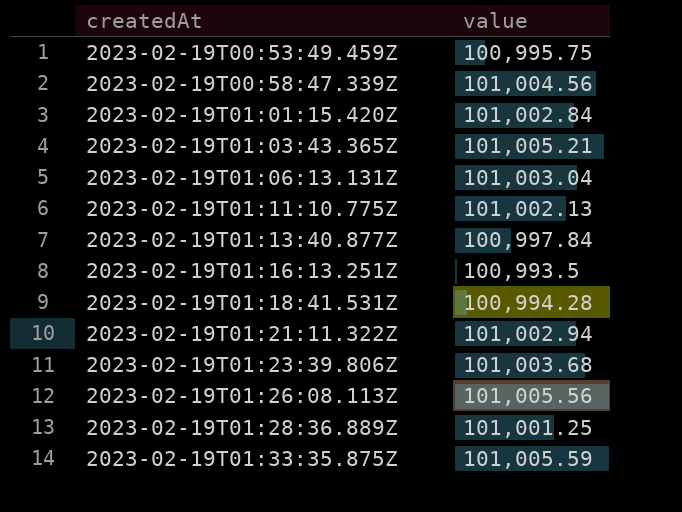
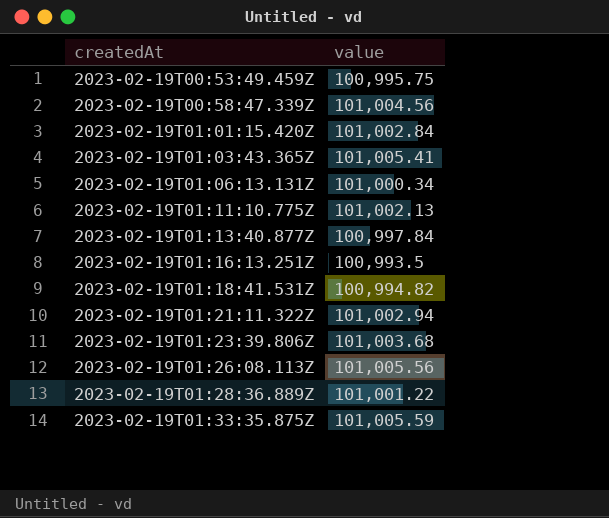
2023-02-19T01:03:43.365Z | value: 101,005.21 -> 101,005.41
2023-02-19T01:06:13.131Z | value: 101,003.04 -> 101,000.34
2023-02-19T01:18:41.531Z | value: 100,994.28 -> 100,994.82
2023-02-19T01:28:36.889Z | value: 101,001.25 -> 101,001.22

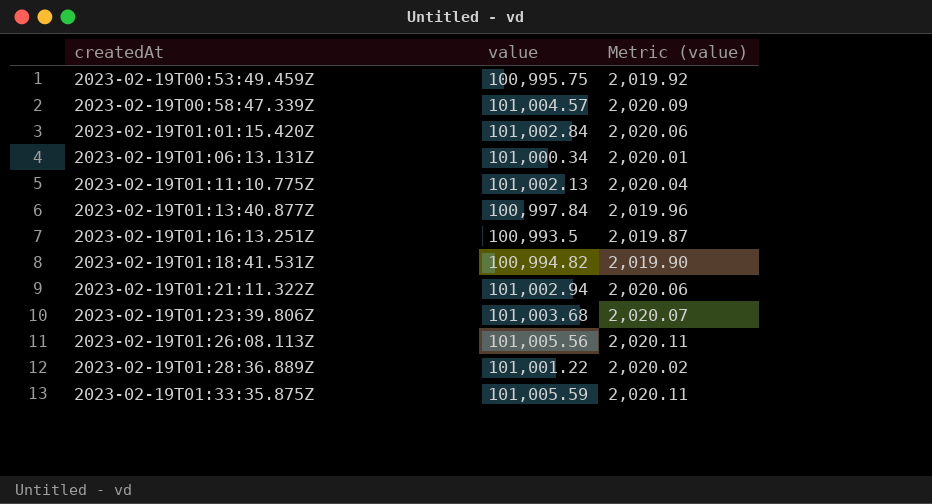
column Metric (value) | formula: none -> [value] * 0.02
row 2023-02-19T01:03:43.365Z: 101,005.41 -> none
2023-02-19T00:58:47.339Z | value: 101,004.56 -> 101,004.57

